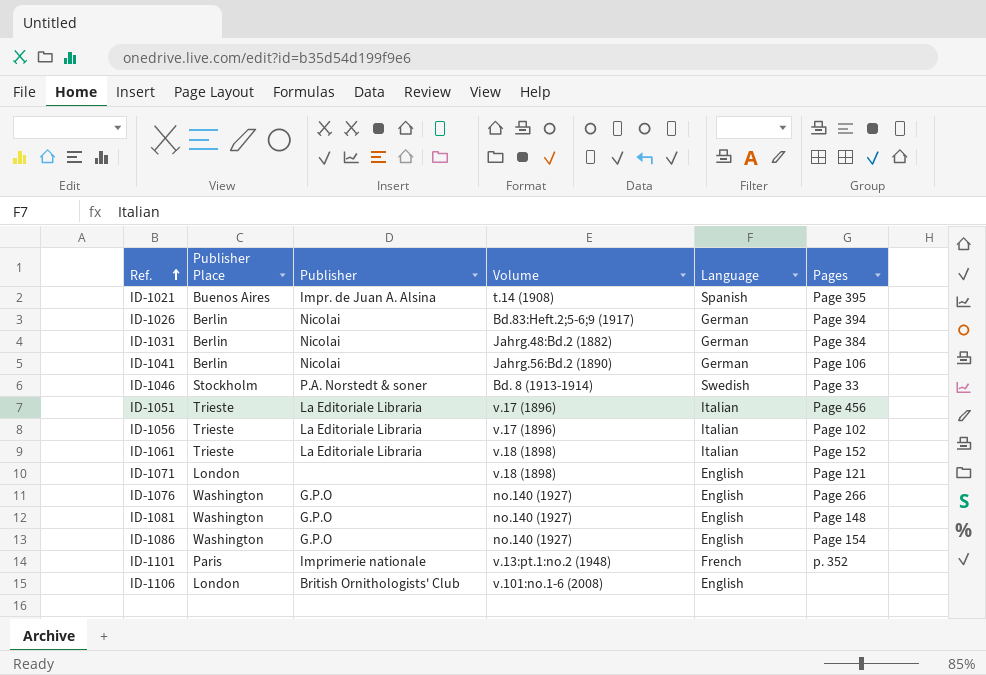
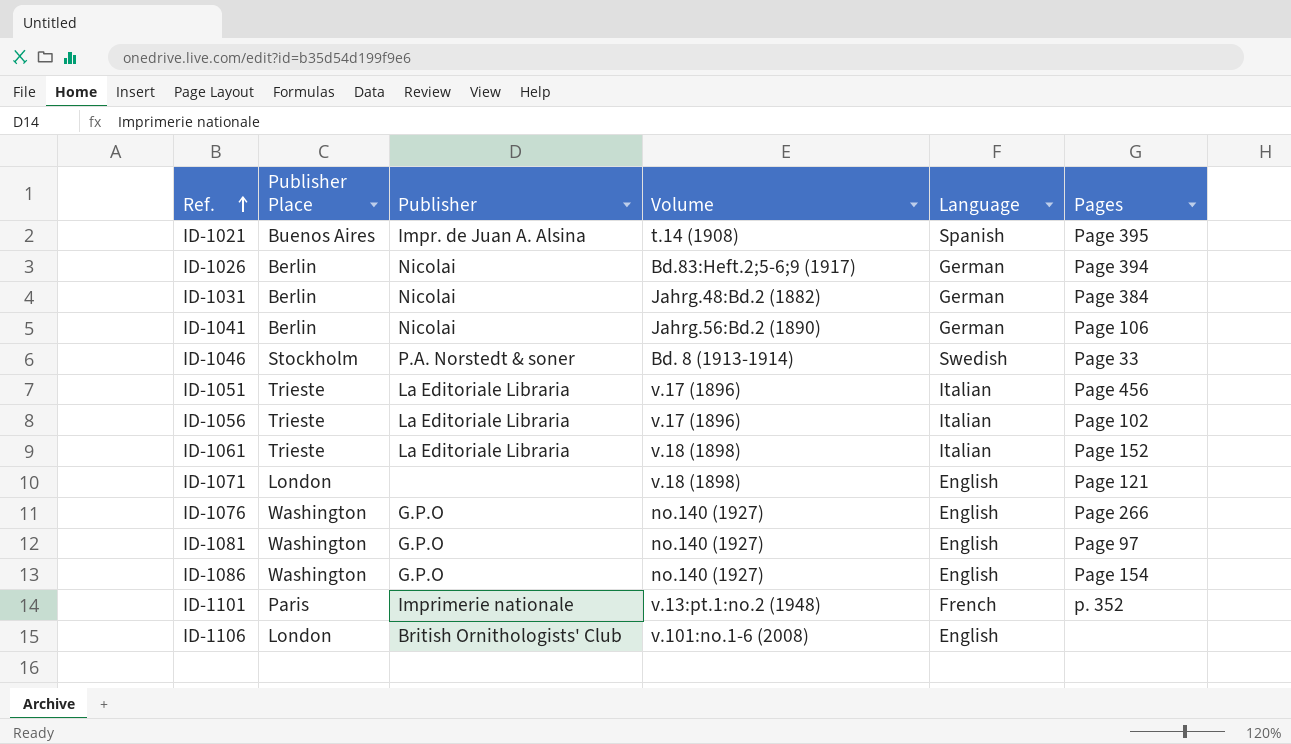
ID-1081 | Pages: Page 148 -> Page 97

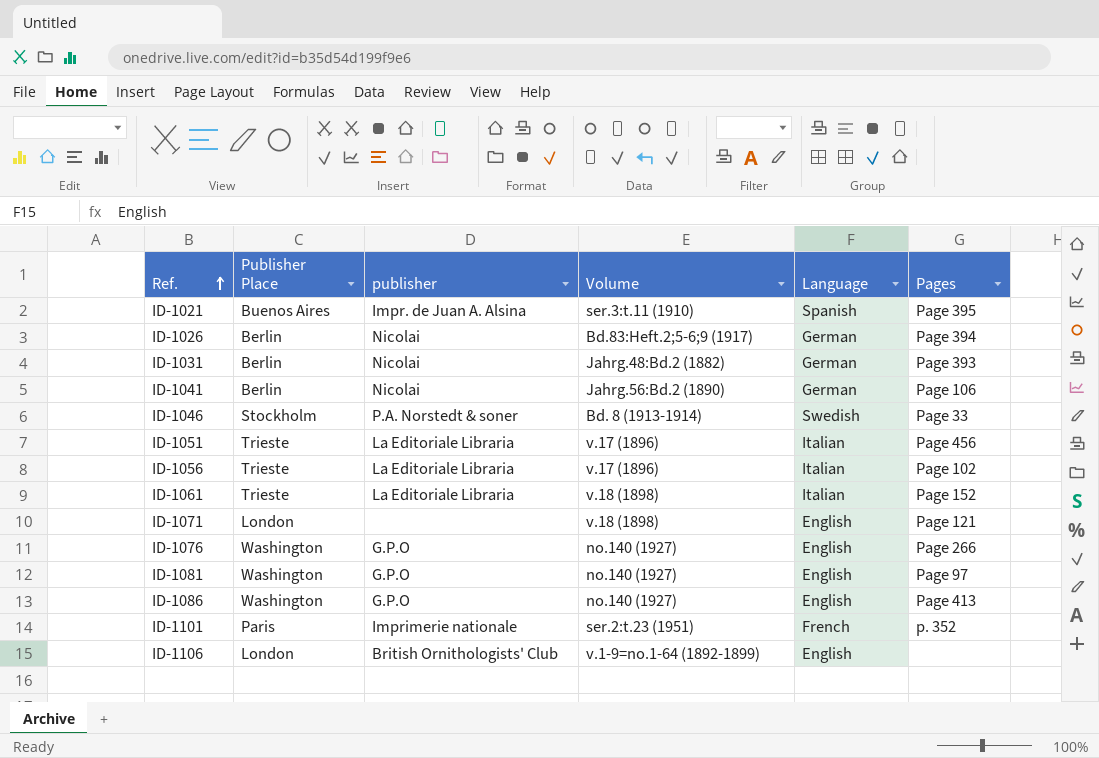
column name: Publisher -> publisher
ID-1021 | Volume: t.14 (1908) -> ser.3:t.11 (1910)
ID-1031 | Pages: Page 384 -> Page 393
ID-1086 | Pages: Page 154 -> Page 413
ID-1101 | Volume: v.13:pt.1:no.2 (1948) -> ser.2:t.23 (1951)
ID-1106 | Volume: v.101:no.1-6 (2008) -> v.1-9=no.1-64 (1892-1899)

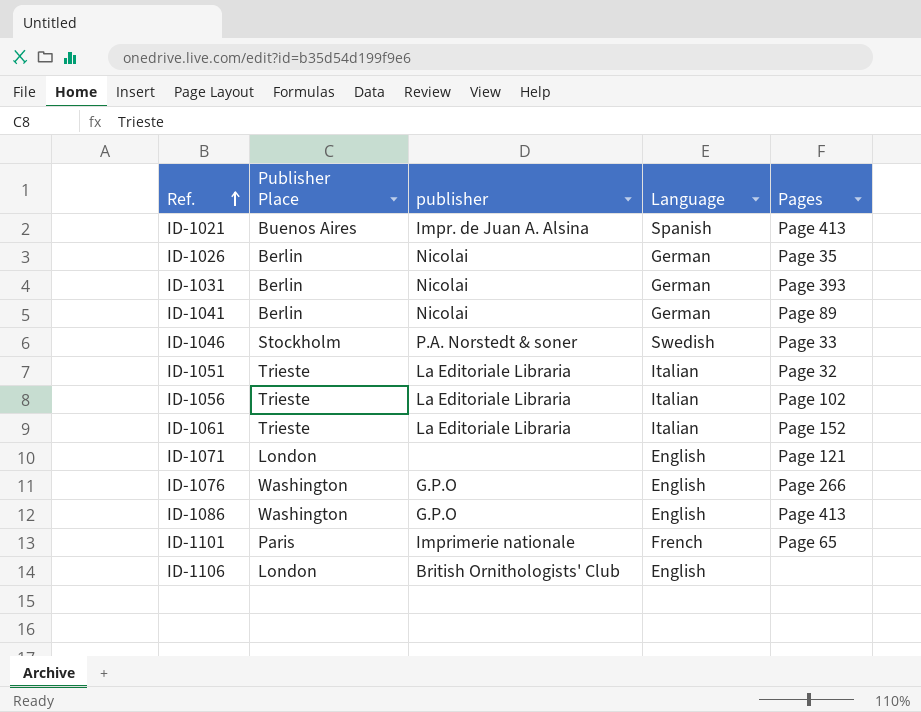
column Volume | position: 4 -> none
row ID-1081: Washington | G.P.O | no.140 (1927) | English | Page 97 -> none
ID-1021 | Pages: Page 395 -> Page 413
ID-1026 | Pages: Page 394 -> Page 35
ID-1041 | Pages: Page 106 -> Page 89
ID-1051 | Pages: Page 456 -> Page 32
ID-1101 | Pages: p. 352 -> Page 65

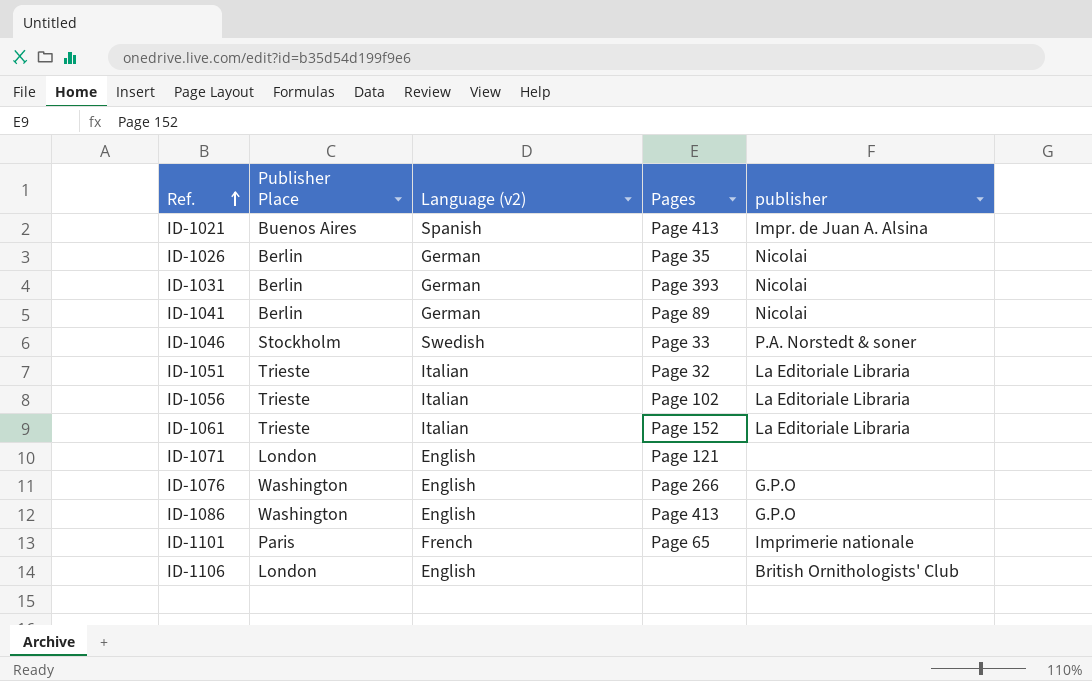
column name: Language -> Language (v2)
column publisher | position: 3 -> 5

